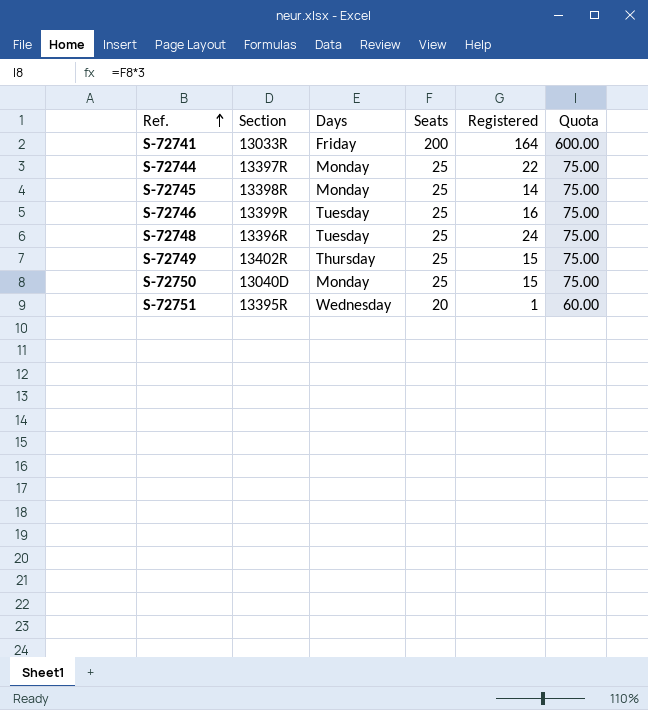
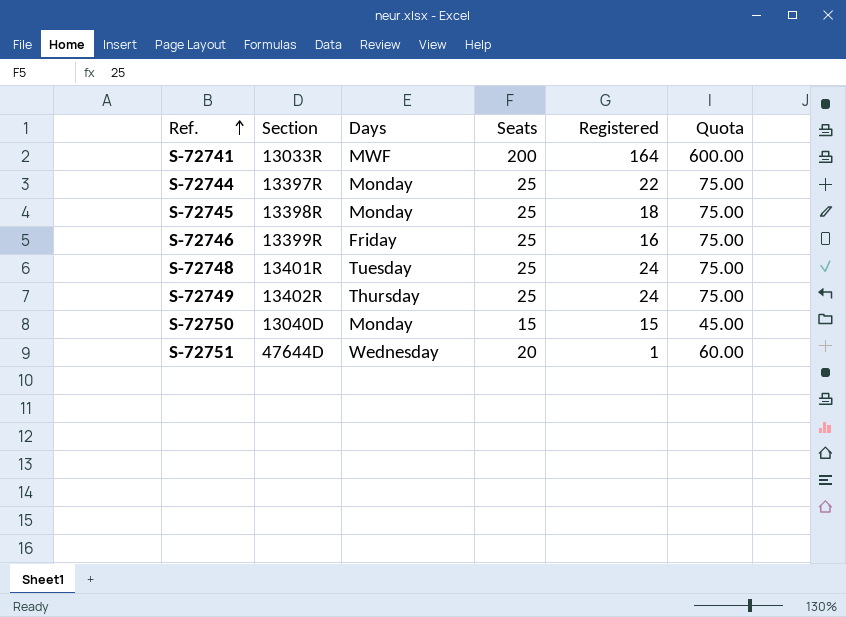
S-72741 | Days: Friday -> MWF
S-72745 | Registered: 14 -> 18
S-72746 | Days: Tuesday -> Friday
S-72748 | Section: 13396R -> 13401R
S-72749 | Registered: 15 -> 24
S-72750 | Seats: 25 -> 15
S-72750 | Quota: 75.00 -> 45.00
S-72751 | Section: 13395R -> 47644D

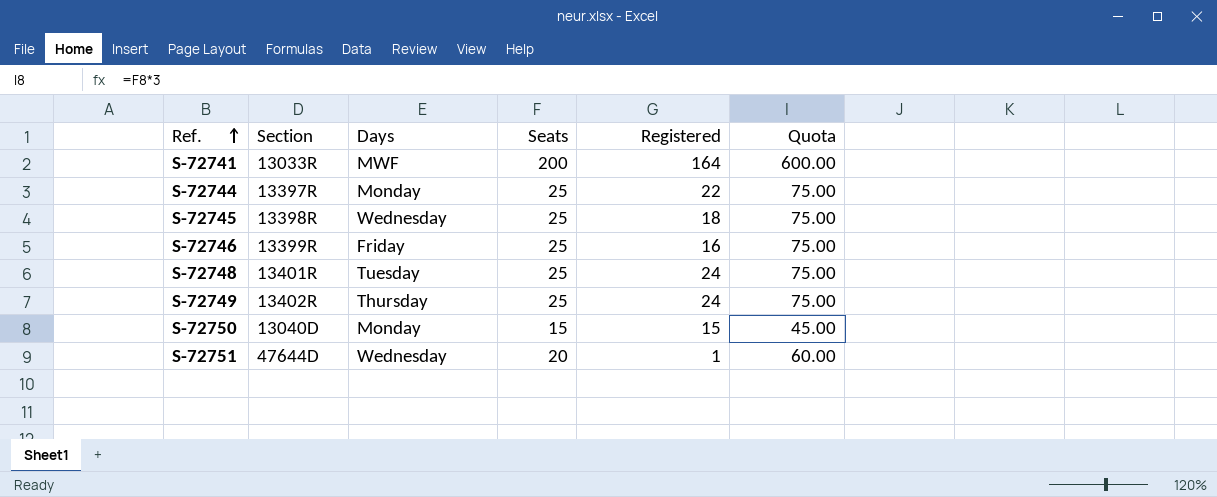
S-72745 | Days: Monday -> Wednesday

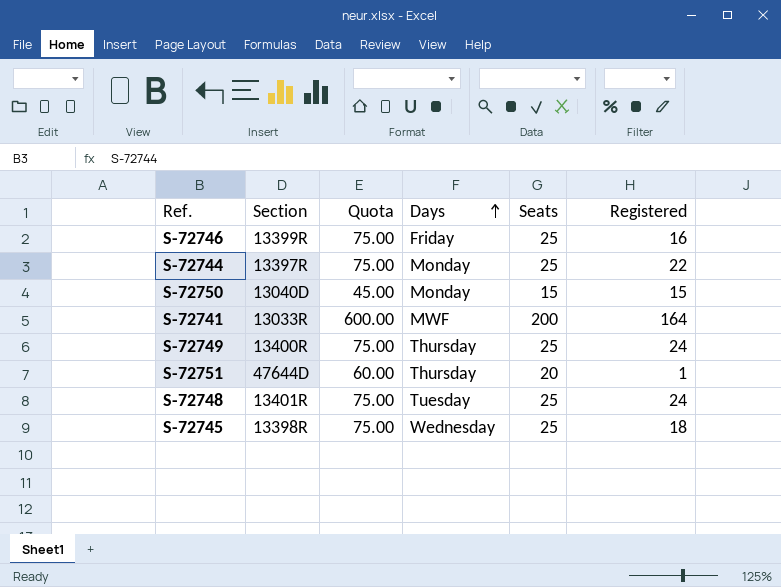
row order: Ref. ascending -> Days ascending
column Quota | position: 6 -> 3
S-72749 | Section: 13402R -> 13400R
S-72751 | Days: Wednesday -> Thursday

